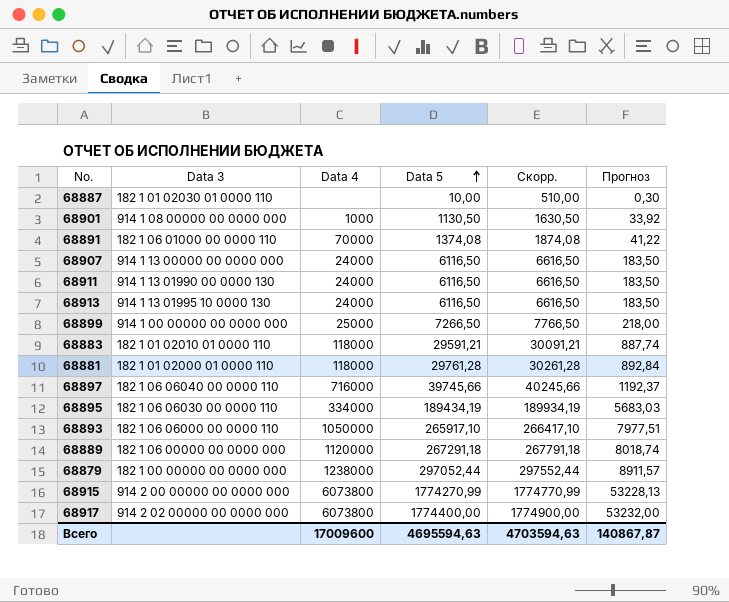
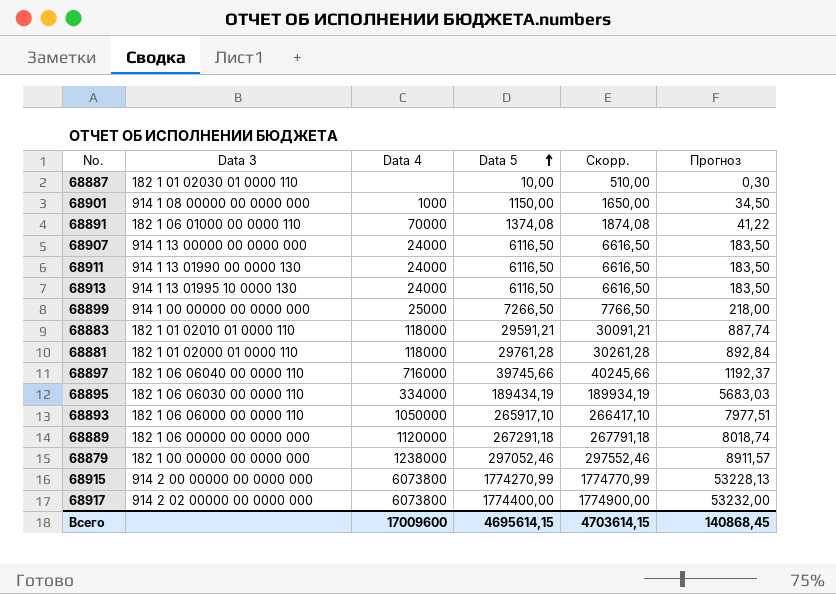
68901 | Data 5: 1130,50 -> 1150,00
68901 | Скорр.: 1630,50 -> 1650,00
68901 | Прогноз: 33,92 -> 34,50
68879 | Data 5: 297052,44 -> 297052,46
68879 | Скорр.: 297552,44 -> 297552,46
Всего | Data 5: 4695594,63 -> 4695614,15
Всего | Скорр.: 4703594,63 -> 4703614,15
Всего | Прогноз: 140867,87 -> 140868,45

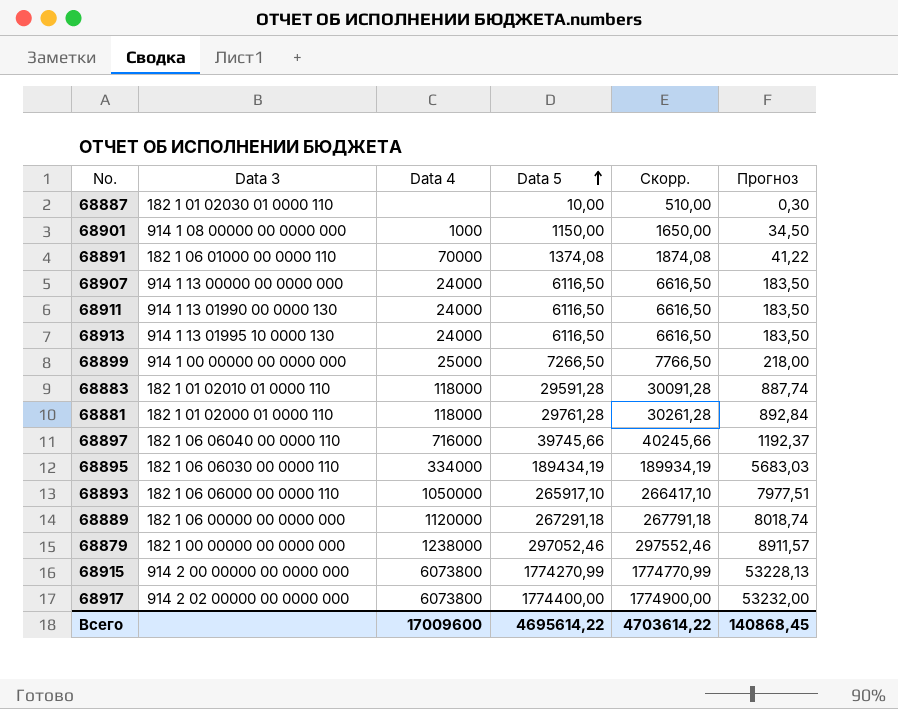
68883 | Data 5: 29591,21 -> 29591,28
68883 | Скорр.: 30091,21 -> 30091,28
Всего | Data 5: 4695614,15 -> 4695614,22
Всего | Скорр.: 4703614,15 -> 4703614,22

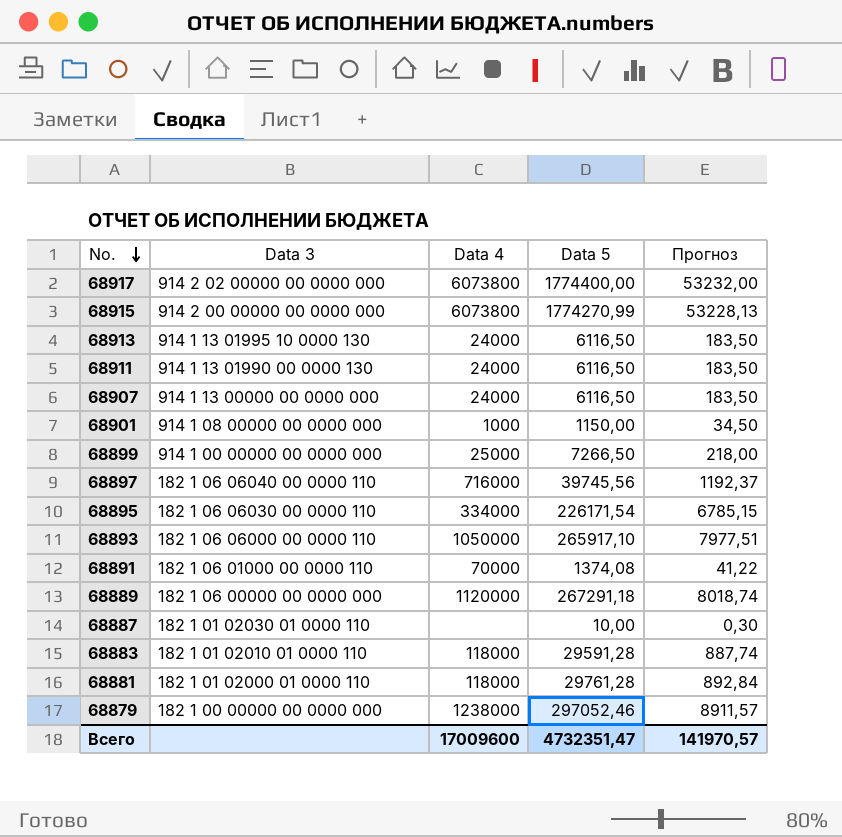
row order: Data 5 ascending -> No. descending
column Скорр. | formula: [Data 5] + 500 -> none
68897 | Data 5: 39745,66 -> 39745,56
68895 | Data 5: 189434,19 -> 226171,54
68895 | Прогноз: 5683,03 -> 6785,15
Всего | Data 5: 4695614,22 -> 4732351,47
Всего | Прогноз: 140868,45 -> 141970,57

